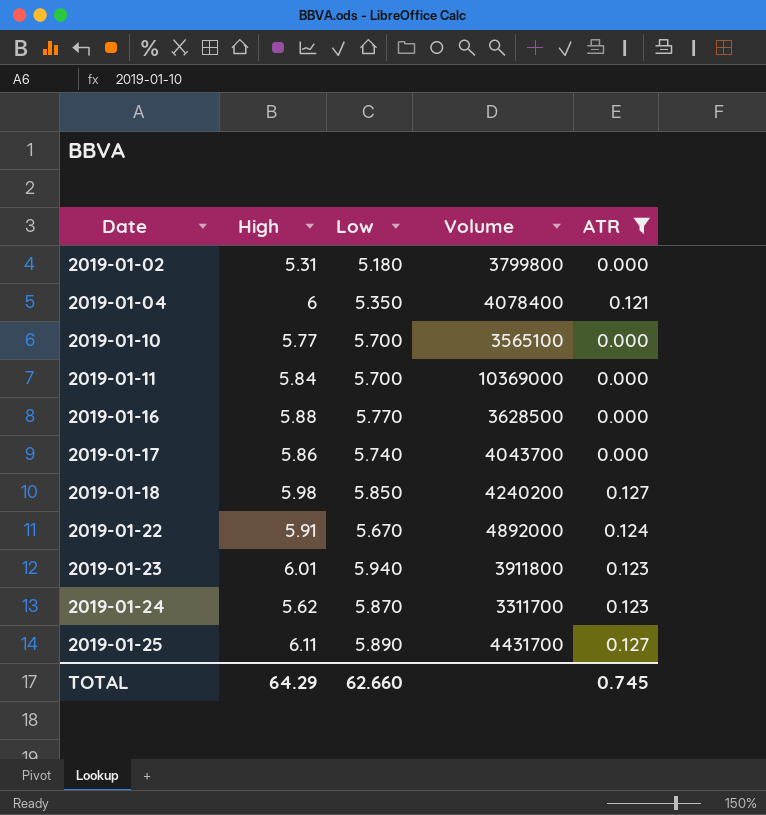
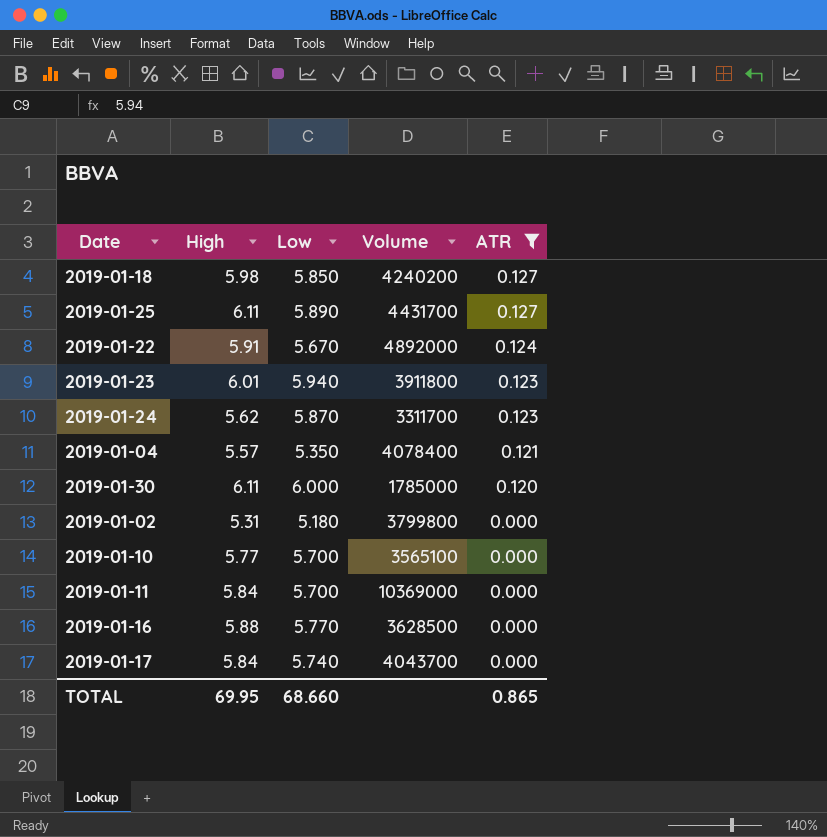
row order: Date ascending -> ATR descending
2019-01-04 | High: 6 -> 5.57
row 2019-01-30: none -> 6.11 | 6.000 | 1785000 | 0.120
2019-01-17 | High: 5.86 -> 5.84
TOTAL | High: 64.29 -> 69.95
TOTAL | Low: 62.660 -> 68.660
TOTAL | ATR: 0.745 -> 0.865

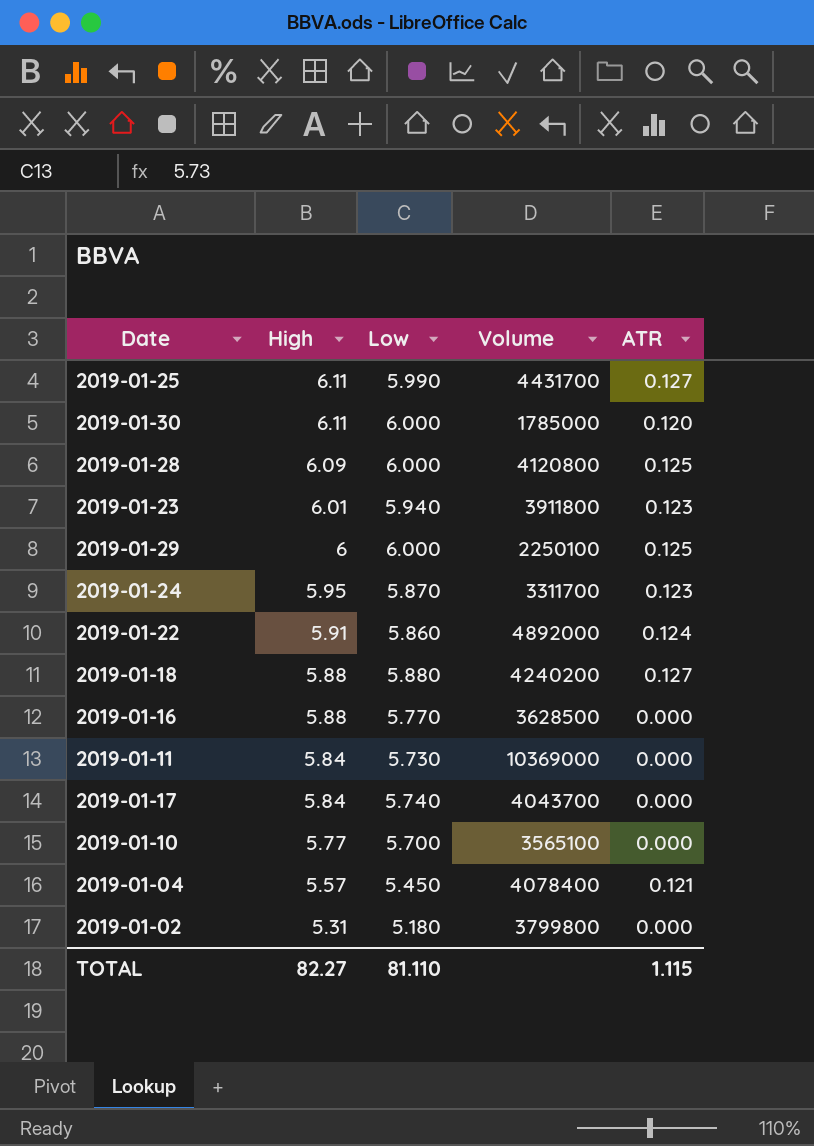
filter: ATR != 0.125 -> none
row order: ATR descending -> High descending
2019-01-25 | Low: 5.890 -> 5.990
2019-01-24 | High: 5.62 -> 5.95
2019-01-22 | Low: 5.670 -> 5.860
2019-01-18 | High: 5.98 -> 5.88
2019-01-18 | Low: 5.850 -> 5.880
2019-01-11 | Low: 5.700 -> 5.730
2019-01-04 | Low: 5.350 -> 5.450
TOTAL | High: 69.95 -> 82.27
TOTAL | Low: 68.660 -> 81.110
TOTAL | ATR: 0.865 -> 1.115

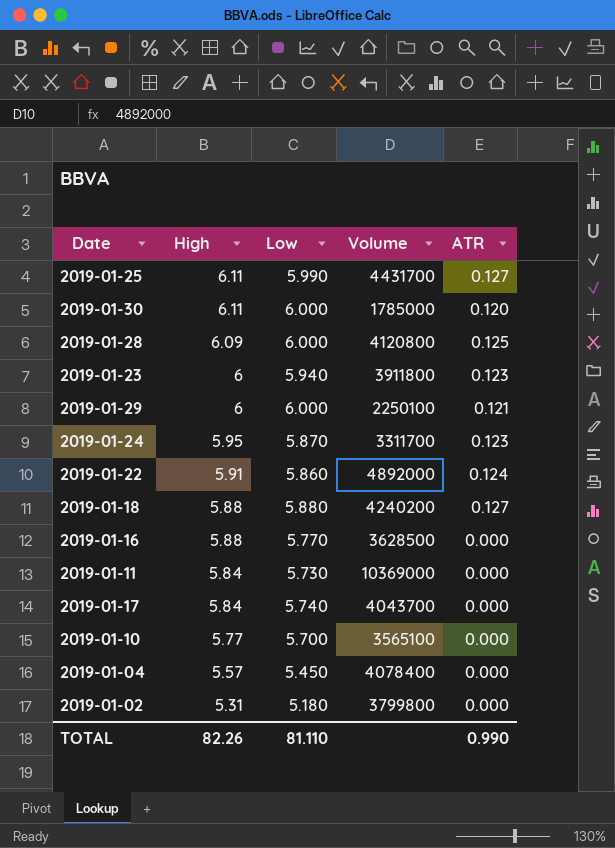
2019-01-23 | High: 6.01 -> 6
2019-01-29 | ATR: 0.125 -> 0.121
2019-01-04 | ATR: 0.121 -> 0.000
TOTAL | High: 82.27 -> 82.26
TOTAL | ATR: 1.115 -> 0.990

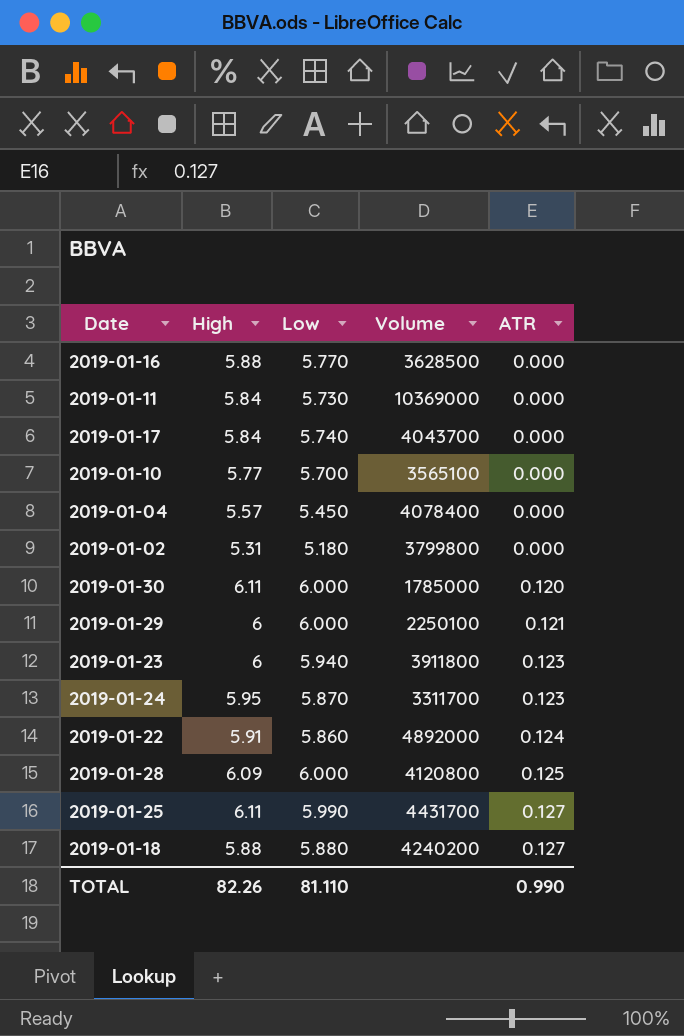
row order: High descending -> ATR ascending

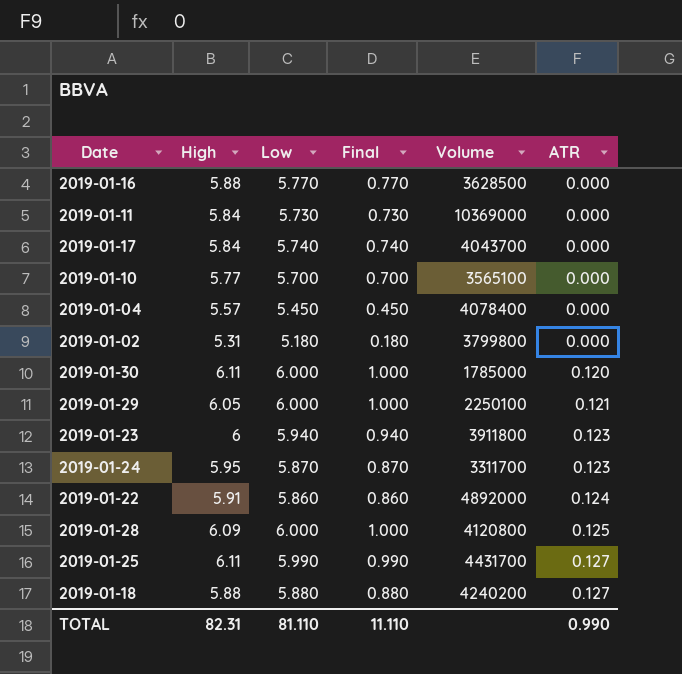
column Final | formula: none -> [Low] - 5
2019-01-29 | High: 6 -> 6.05
TOTAL | High: 82.26 -> 82.31

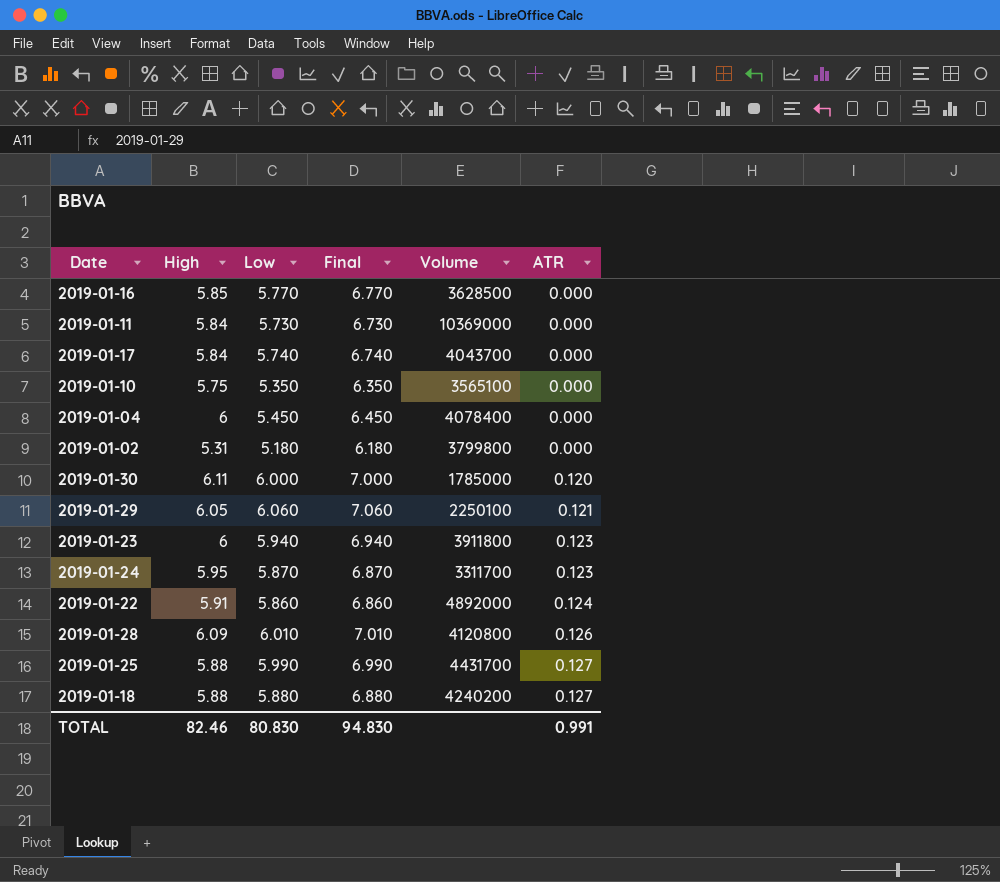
column Final | formula: [Low] - 5 -> [Low] + 1
2019-01-16 | High: 5.88 -> 5.85
2019-01-10 | High: 5.77 -> 5.75
2019-01-10 | Low: 5.700 -> 5.350
2019-01-04 | High: 5.57 -> 6
2019-01-29 | Low: 6.000 -> 6.060
2019-01-28 | Low: 6.000 -> 6.010
2019-01-28 | ATR: 0.125 -> 0.126
2019-01-25 | High: 6.11 -> 5.88
TOTAL | High: 82.31 -> 82.46
TOTAL | Low: 81.110 -> 80.830
TOTAL | Final: 11.110 -> 94.830
TOTAL | ATR: 0.990 -> 0.991

